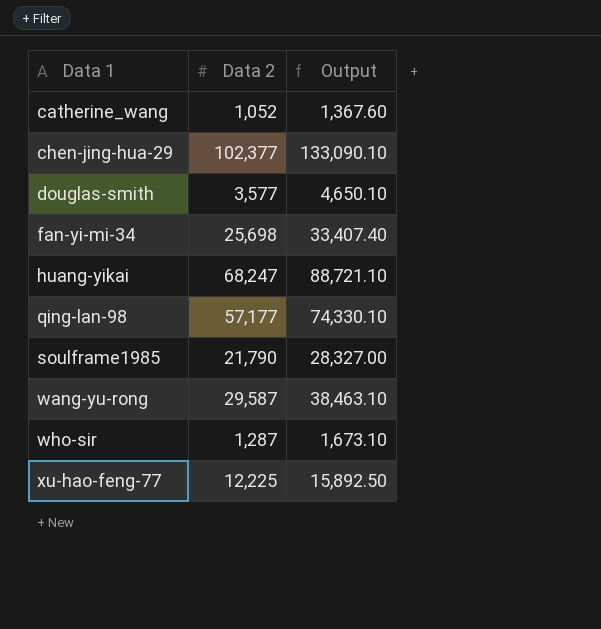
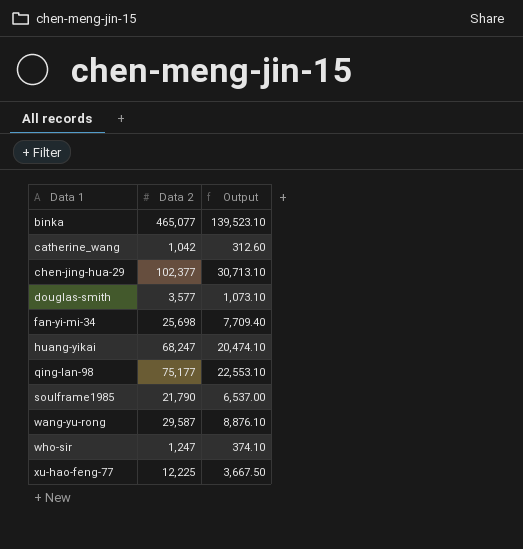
column Output | formula: [Data 2] * 1.3 -> [Data 2] * 0.3
row binka: none -> 465,077 | 139,523.10
catherine_wang | Data 2: 1,052 -> 1,042
qing-lan-98 | Data 2: 57,177 -> 75,177
who-sir | Data 2: 1,287 -> 1,247

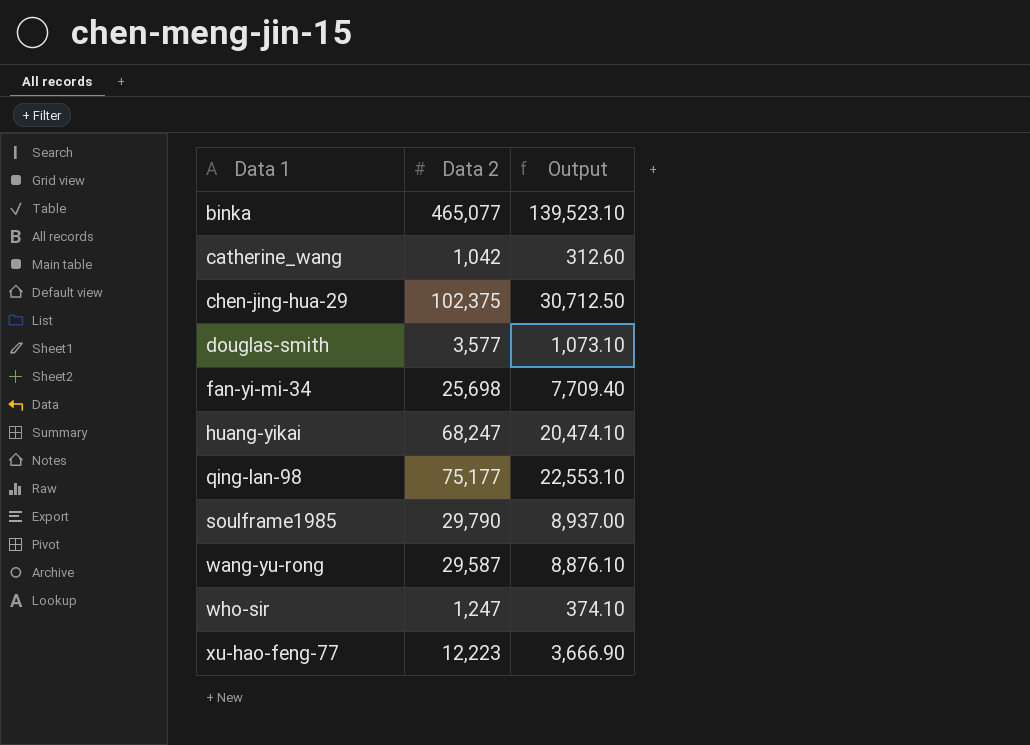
chen-jing-hua-29 | Data 2: 102,377 -> 102,375
chen-jing-hua-29 | Output: 30,713.10 -> 30,712.50
soulframe1985 | Data 2: 21,790 -> 29,790
soulframe1985 | Output: 6,537.00 -> 8,937.00
xu-hao-feng-77 | Data 2: 12,225 -> 12,223
xu-hao-feng-77 | Output: 3,667.50 -> 3,666.90

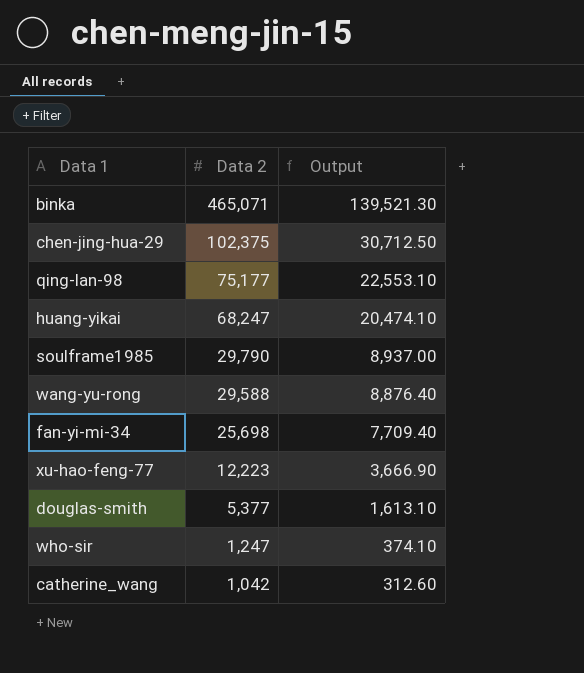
row order: Data 1 ascending -> Data 2 descending
binka | Data 2: 465,077 -> 465,071
binka | Output: 139,523.10 -> 139,521.30
wang-yu-rong | Data 2: 29,587 -> 29,588
wang-yu-rong | Output: 8,876.10 -> 8,876.40
douglas-smith | Data 2: 3,577 -> 5,377
douglas-smith | Output: 1,073.10 -> 1,613.10

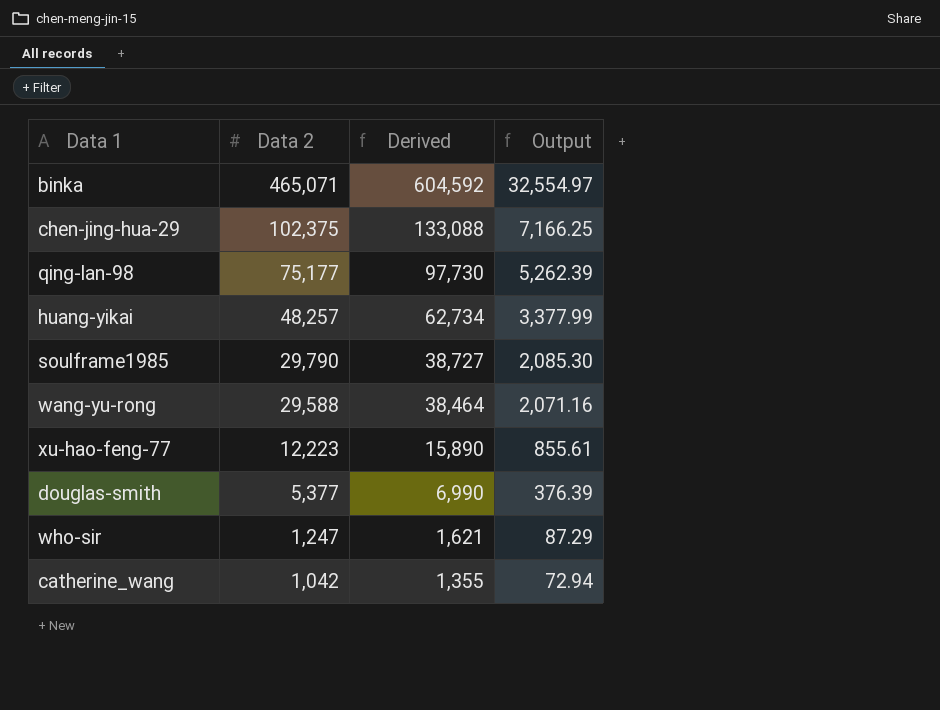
column Derived | formula: none -> [Data 2] * 1.3
column Output | formula: [Data 2] * 0.3 -> [Data 2] * 0.07
row fan-yi-mi-34: 25,698 | 7,709.40 -> none
huang-yikai | Data 2: 68,247 -> 48,257

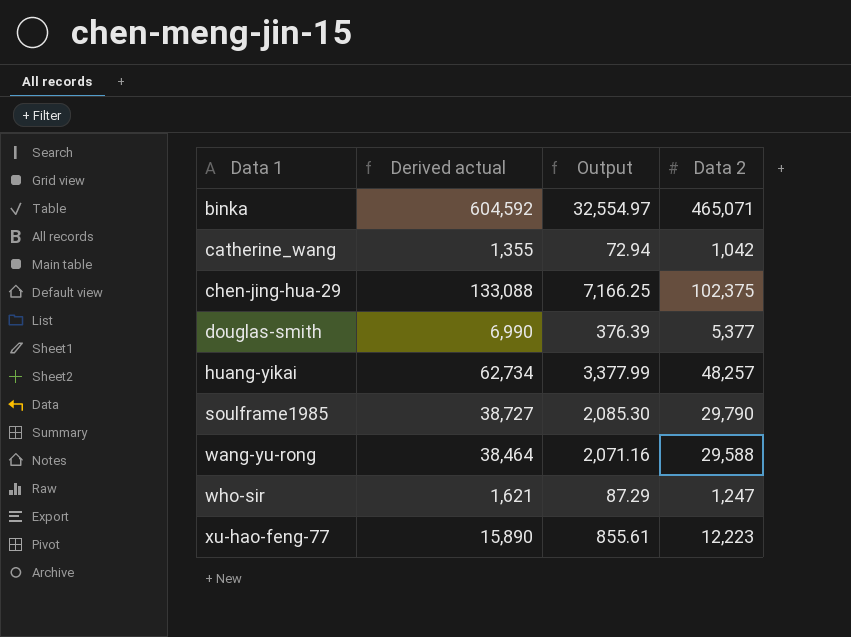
row order: Data 2 descending -> Data 1 ascending
column name: Derived -> Derived actual
column Data 2 | position: 2 -> 4
row qing-lan-98: 75,177 | 97,730 | 5,262.39 -> none

